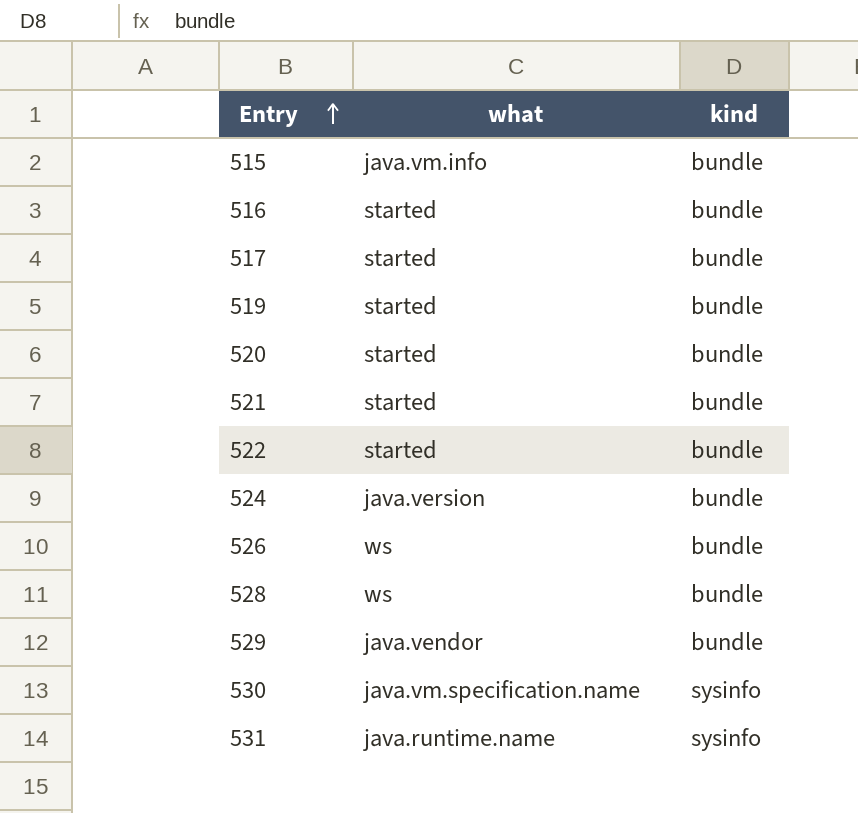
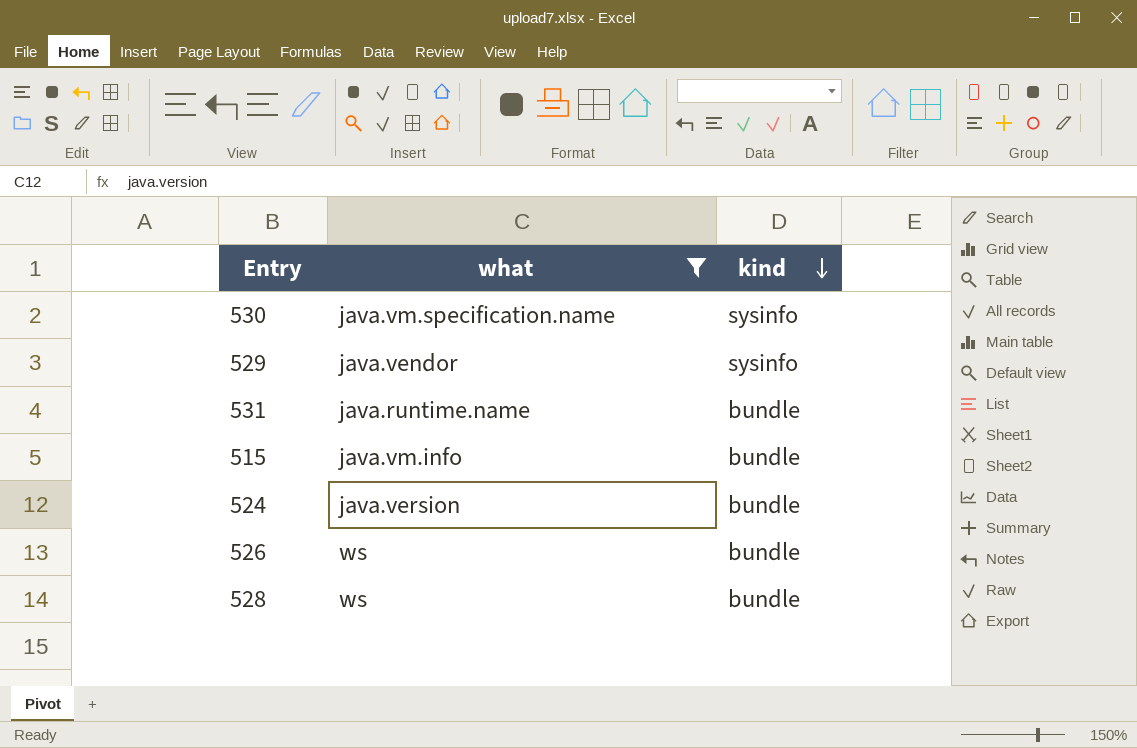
filter: none -> what != started
row order: Entry ascending -> kind descending
529 | kind: bundle -> sysinfo
531 | kind: sysinfo -> bundle

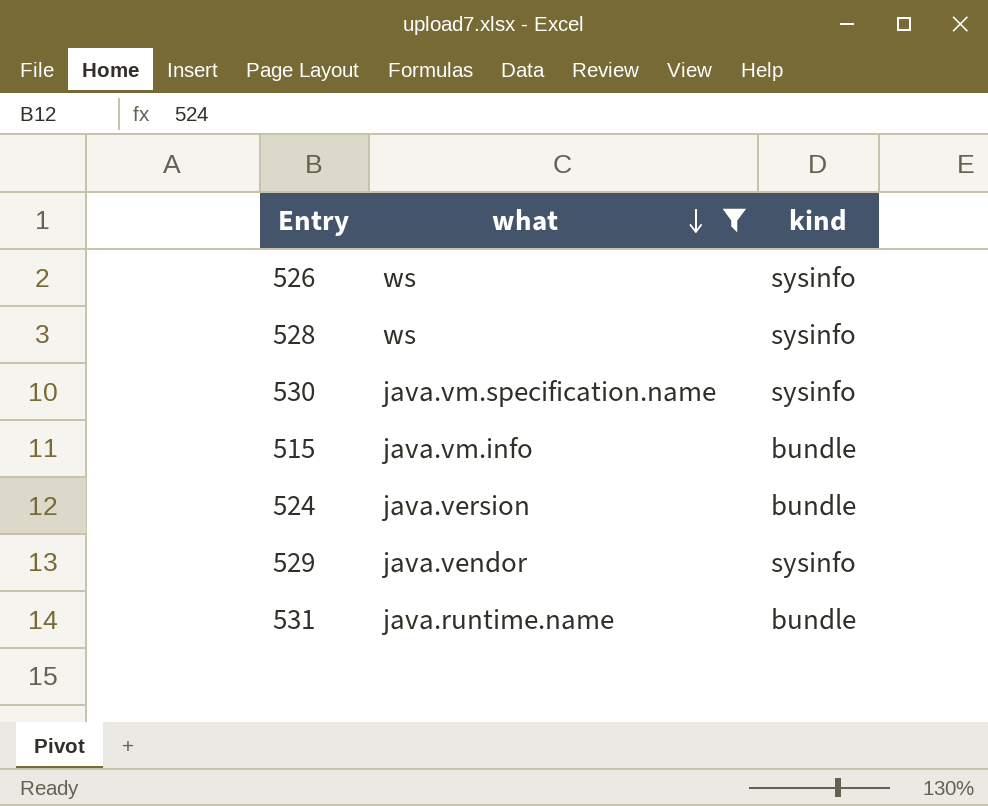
row order: kind descending -> what descending
526 | kind: bundle -> sysinfo
528 | kind: bundle -> sysinfo

